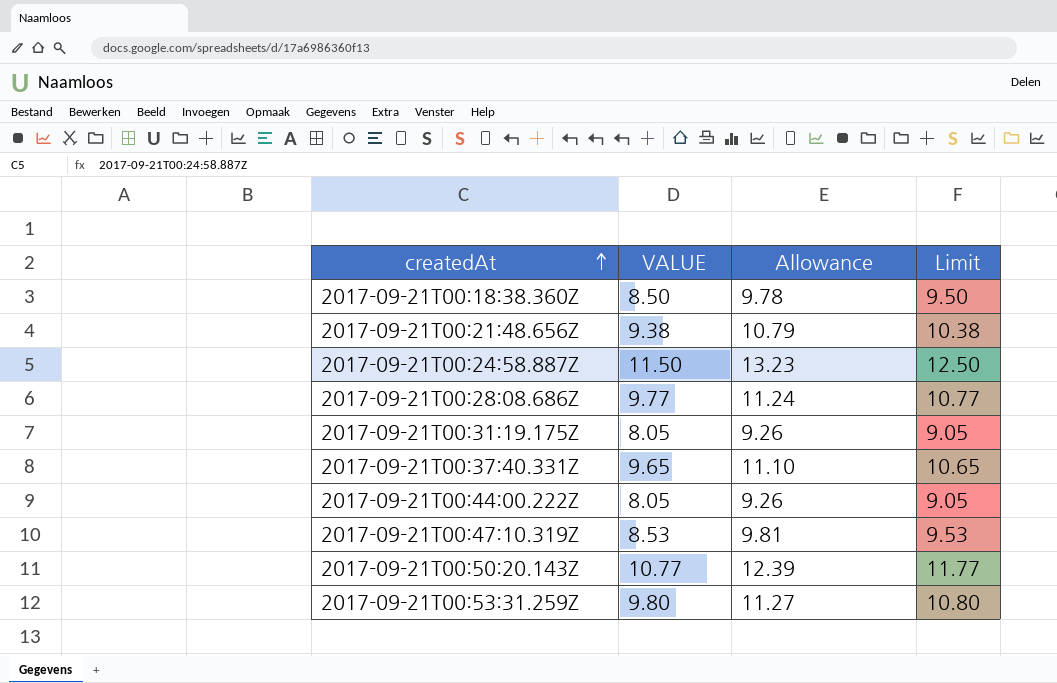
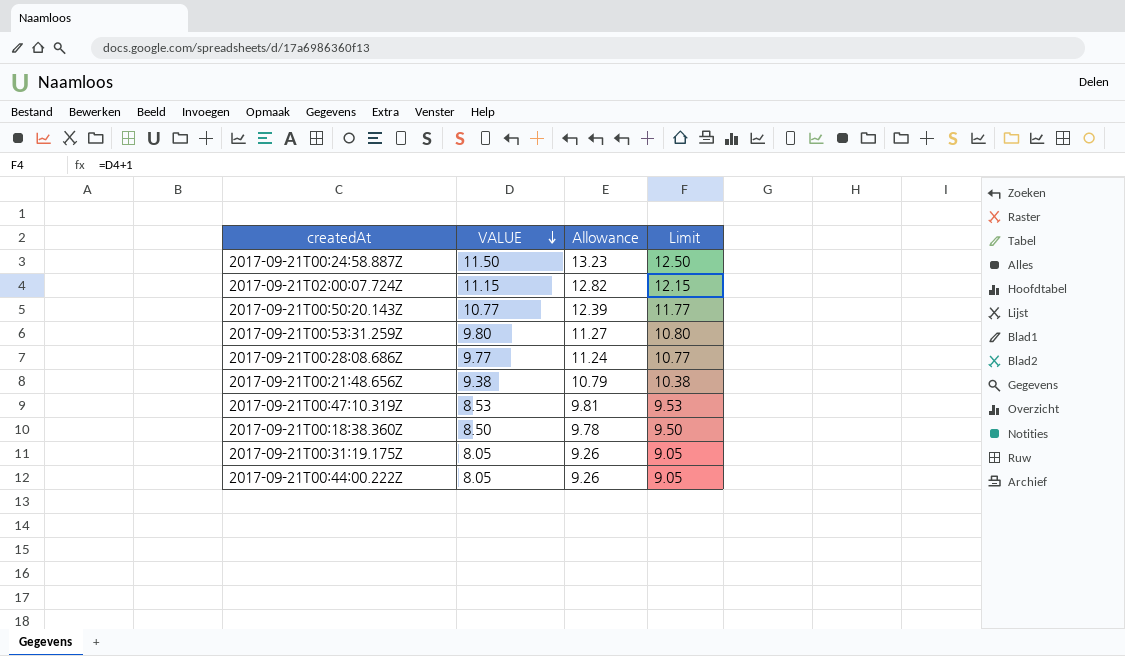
row order: createdAt ascending -> VALUE descending
row 2017-09-21T00:37:40.331Z: 9.65 | 11.10 | 10.65 -> none
row 2017-09-21T02:00:07.724Z: none -> 11.15 | 12.82 | 12.15

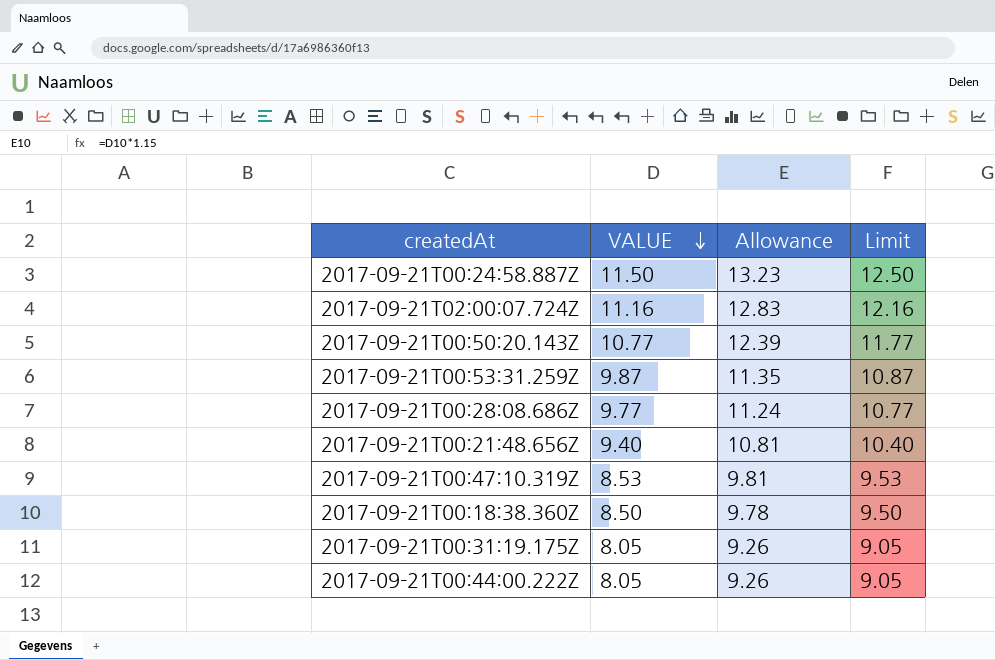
2017-09-21T02:00:07.724Z | VALUE: 11.15 -> 11.16
2017-09-21T02:00:07.724Z | Allowance: 12.82 -> 12.83
2017-09-21T02:00:07.724Z | Limit: 12.15 -> 12.16
2017-09-21T00:53:31.259Z | VALUE: 9.80 -> 9.87
2017-09-21T00:53:31.259Z | Allowance: 11.27 -> 11.35
2017-09-21T00:53:31.259Z | Limit: 10.80 -> 10.87
2017-09-21T00:21:48.656Z | VALUE: 9.38 -> 9.40
2017-09-21T00:21:48.656Z | Allowance: 10.79 -> 10.81
2017-09-21T00:21:48.656Z | Limit: 10.38 -> 10.40

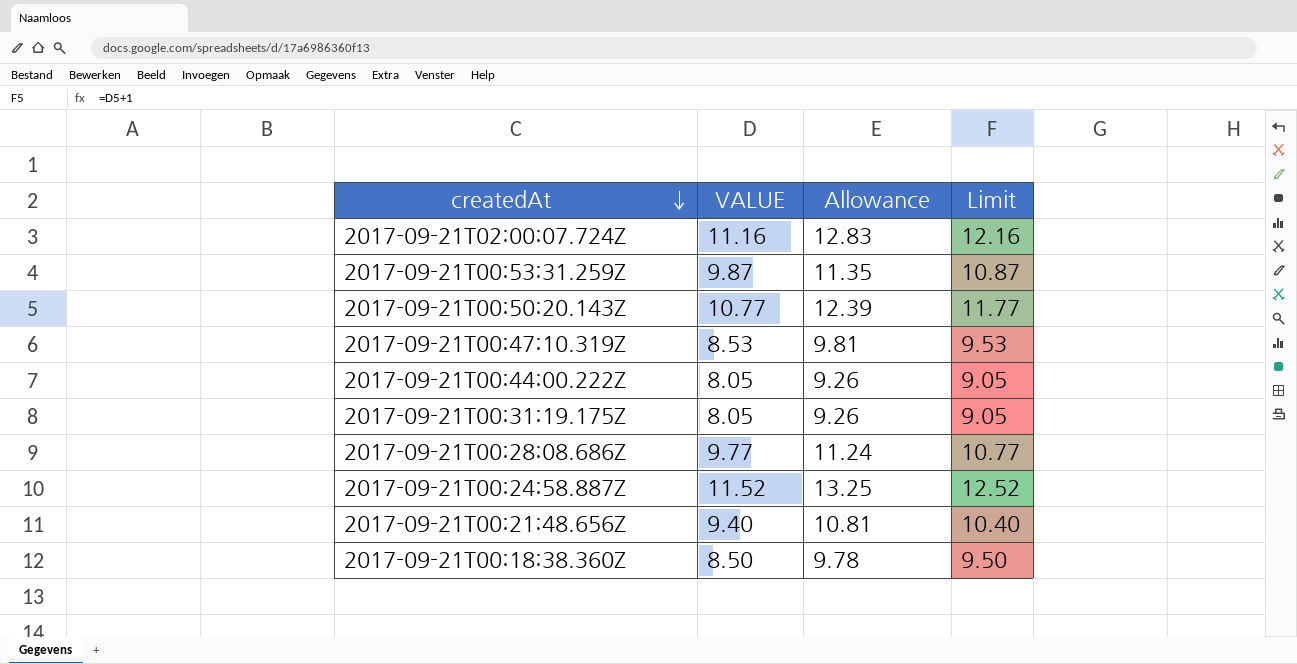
row order: VALUE descending -> createdAt descending
2017-09-21T00:24:58.887Z | VALUE: 11.50 -> 11.52
2017-09-21T00:24:58.887Z | Allowance: 13.23 -> 13.25
2017-09-21T00:24:58.887Z | Limit: 12.50 -> 12.52

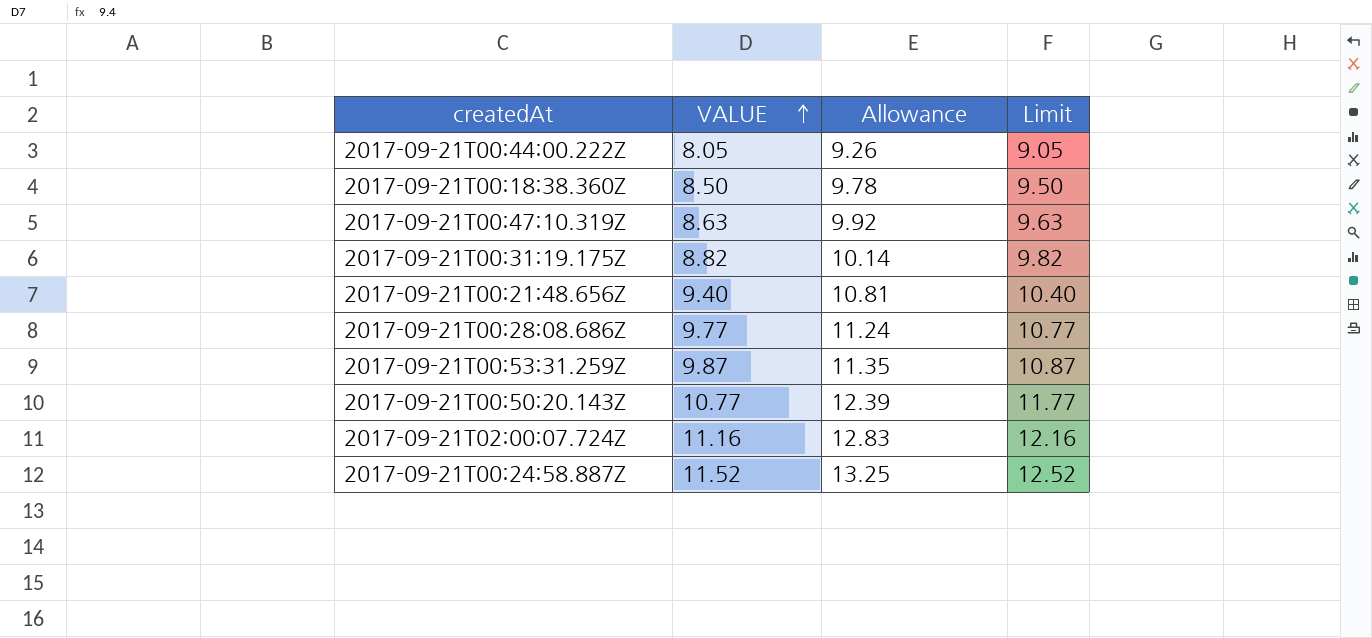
row order: createdAt descending -> VALUE ascending
2017-09-21T00:47:10.319Z | VALUE: 8.53 -> 8.63
2017-09-21T00:47:10.319Z | Allowance: 9.81 -> 9.92
2017-09-21T00:47:10.319Z | Limit: 9.53 -> 9.63
2017-09-21T00:31:19.175Z | VALUE: 8.05 -> 8.82
2017-09-21T00:31:19.175Z | Allowance: 9.26 -> 10.14
2017-09-21T00:31:19.175Z | Limit: 9.05 -> 9.82

